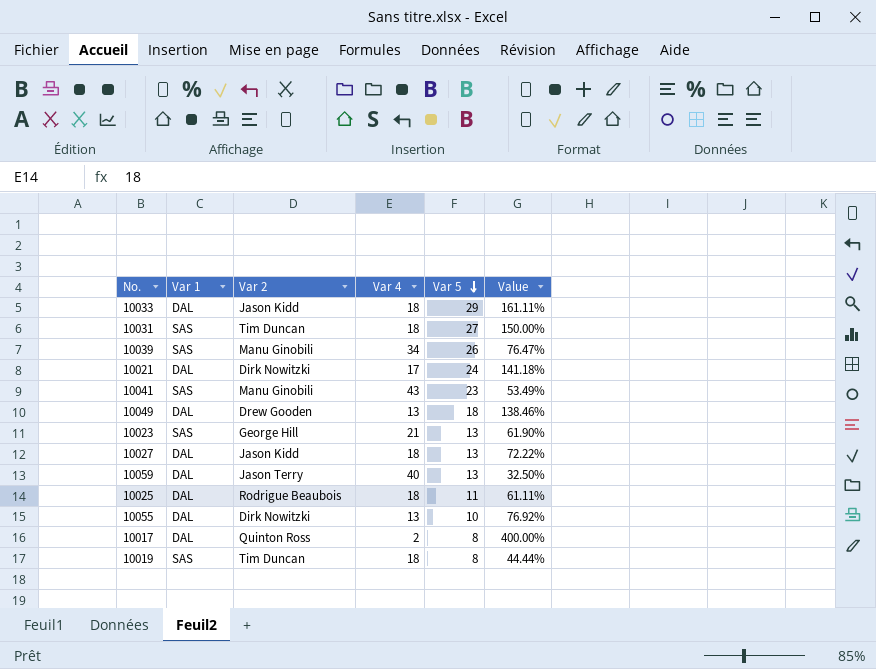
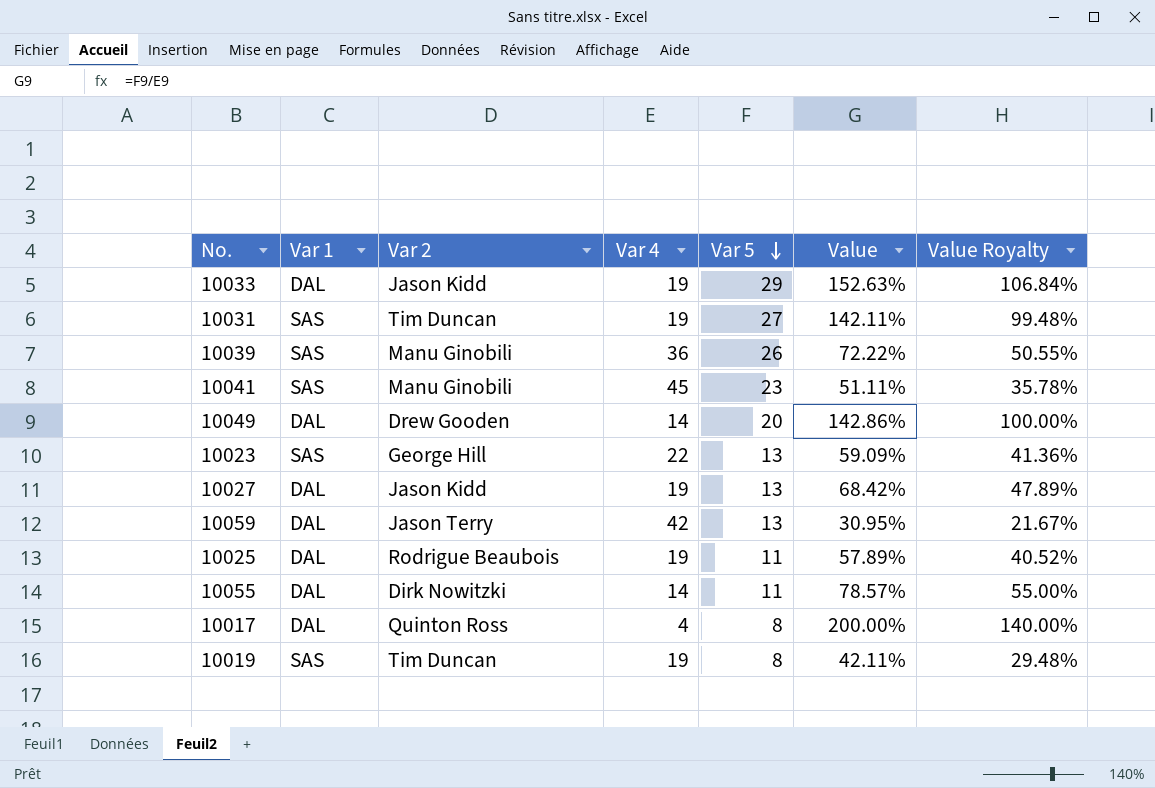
column Value Royalty | formula: none -> [Value] * 0.7
row 10021: DAL | Dirk Nowitzki | 17 | 24 | 141.18% -> none
10033 | Var 4: 18 -> 19
10033 | Value: 161.11% -> 152.63%
10031 | Var 4: 18 -> 19
10031 | Value: 150.00% -> 142.11%
10039 | Var 4: 34 -> 36
10039 | Value: 76.47% -> 72.22%
10041 | Var 4: 43 -> 45
10041 | Value: 53.49% -> 51.11%
10049 | Var 4: 13 -> 14
10049 | Var 5: 18 -> 20
10049 | Value: 138.46% -> 142.86%
10023 | Var 4: 21 -> 22
10023 | Value: 61.90% -> 59.09%
10027 | Var 4: 18 -> 19
10027 | Value: 72.22% -> 68.42%
10059 | Var 4: 40 -> 42
10059 | Value: 32.50% -> 30.95%
10025 | Var 4: 18 -> 19
10025 | Value: 61.11% -> 57.89%
10055 | Var 4: 13 -> 14
10055 | Var 5: 10 -> 11
10055 | Value: 76.92% -> 78.57%
10017 | Var 4: 2 -> 4
10017 | Value: 400.00% -> 200.00%
10019 | Var 4: 18 -> 19
10019 | Value: 44.44% -> 42.11%

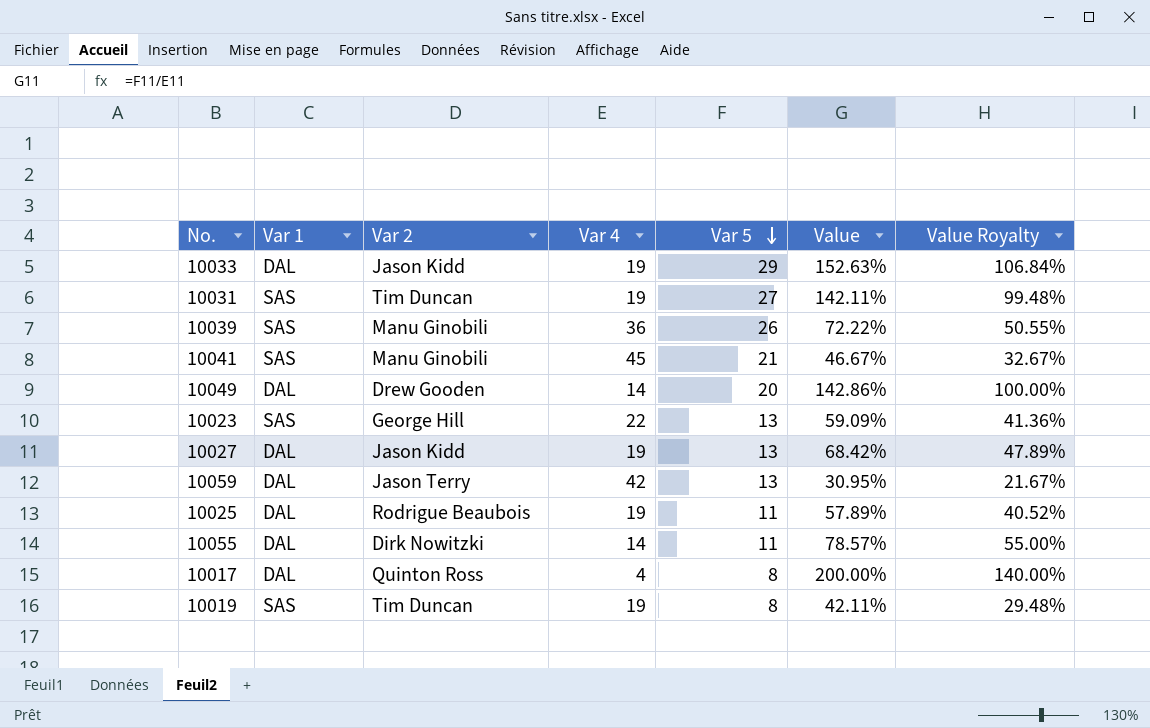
10041 | Var 5: 23 -> 21
10041 | Value: 51.11% -> 46.67%
10041 | Value Royalty: 35.78% -> 32.67%

